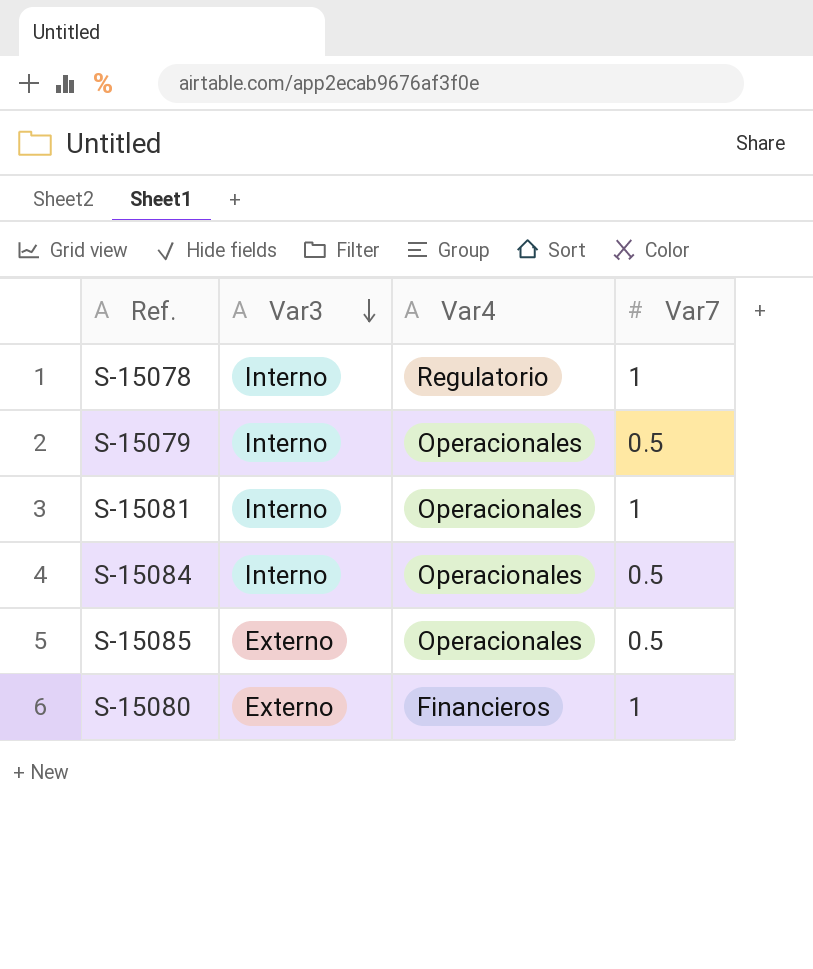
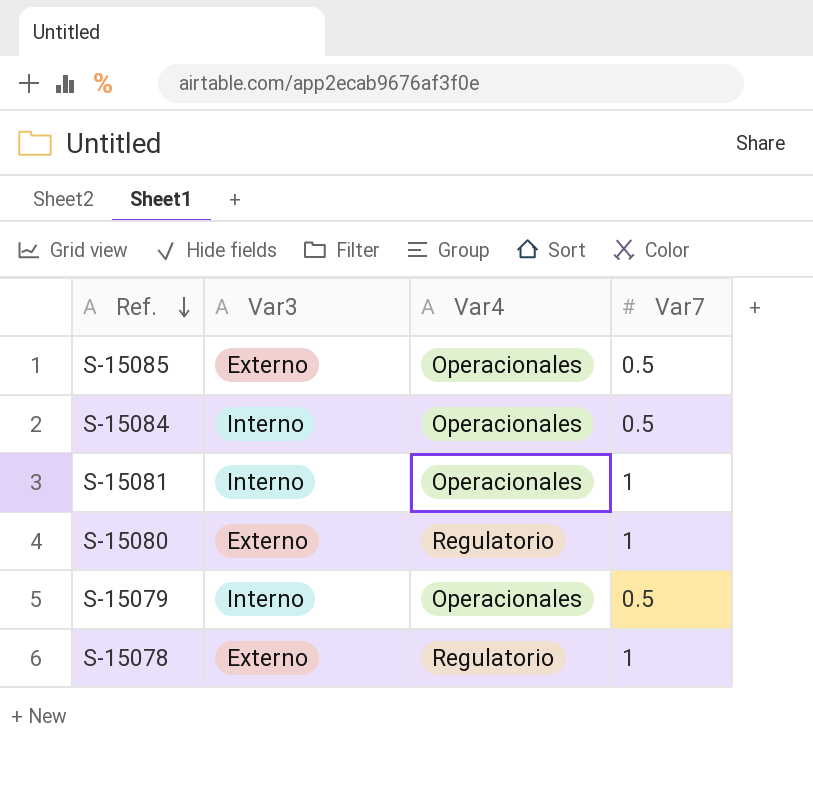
row order: Var3 descending -> Ref. descending
S-15080 | Var4: Financieros -> Regulatorio
S-15078 | Var3: Interno -> Externo

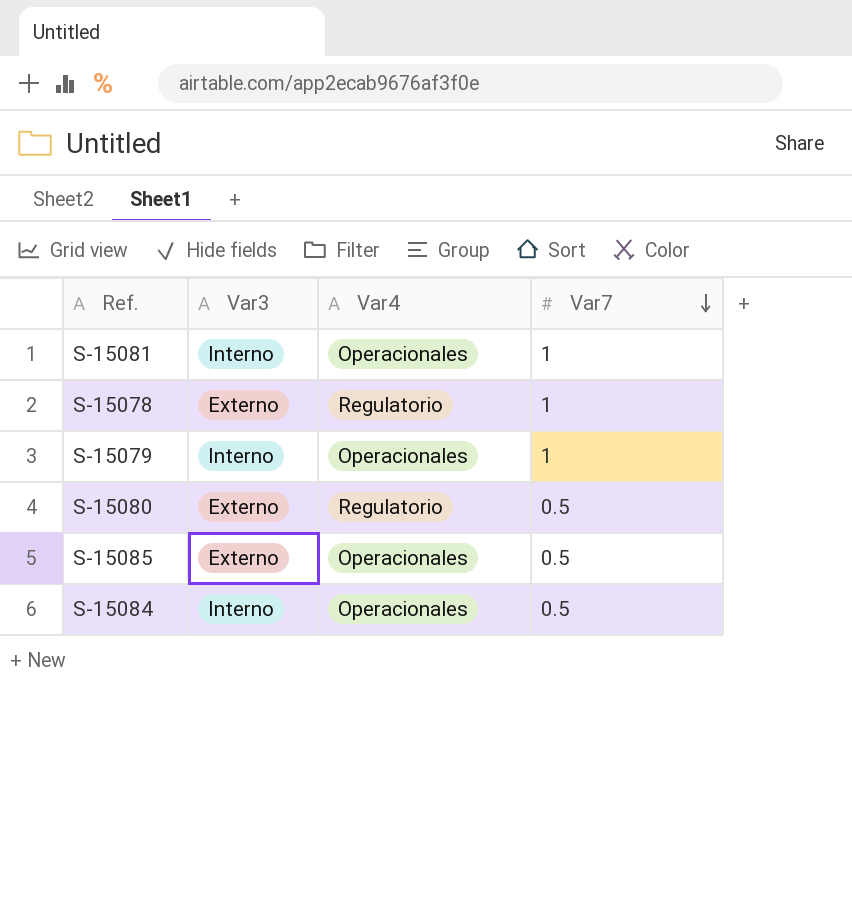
row order: Ref. descending -> Var7 descending
S-15079 | Var7: 0.5 -> 1
S-15080 | Var7: 1 -> 0.5

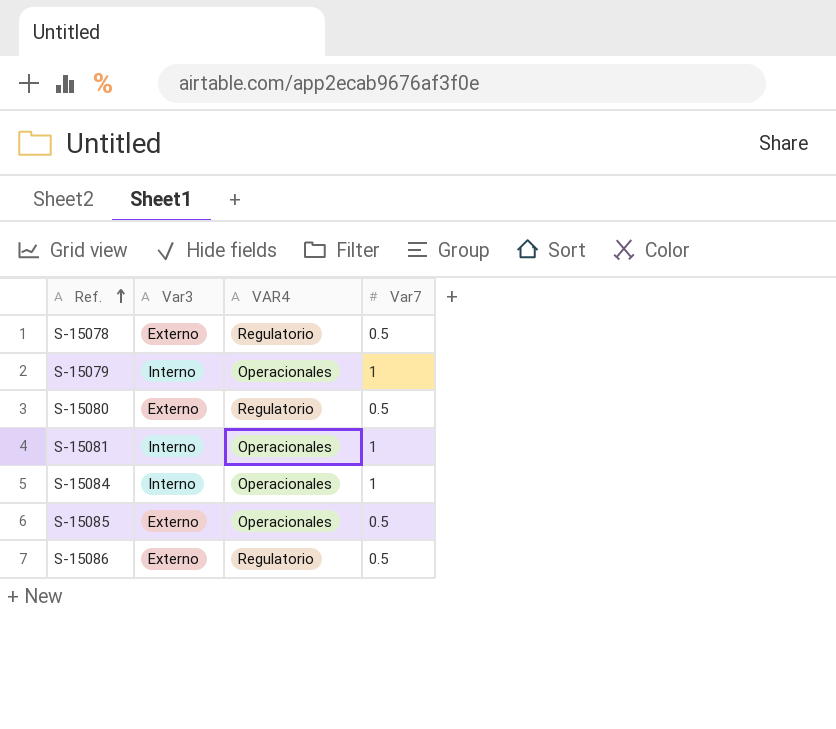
row order: Var7 descending -> Ref. ascending
column name: Var4 -> VAR4
S-15078 | Var7: 1 -> 0.5
S-15084 | Var7: 0.5 -> 1
row S-15086: none -> Externo | Regulatorio | 0.5

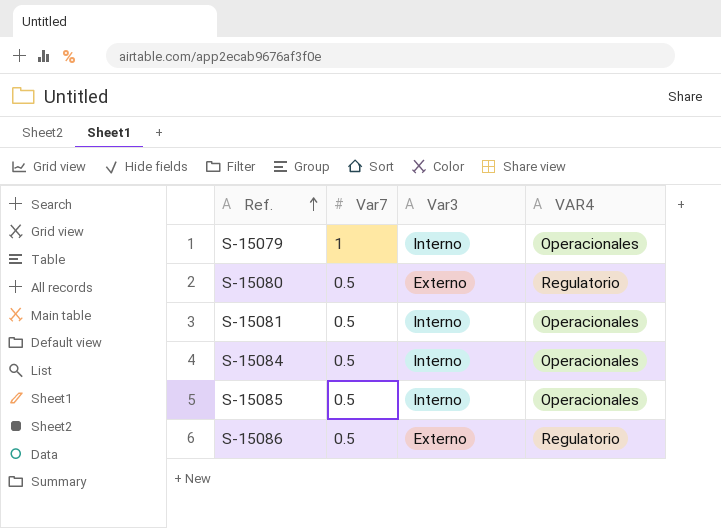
column Var7 | position: 4 -> 2
row S-15078: Externo | Regulatorio | 0.5 -> none
S-15081 | Var7: 1 -> 0.5
S-15084 | Var7: 1 -> 0.5
S-15085 | Var3: Externo -> Interno

